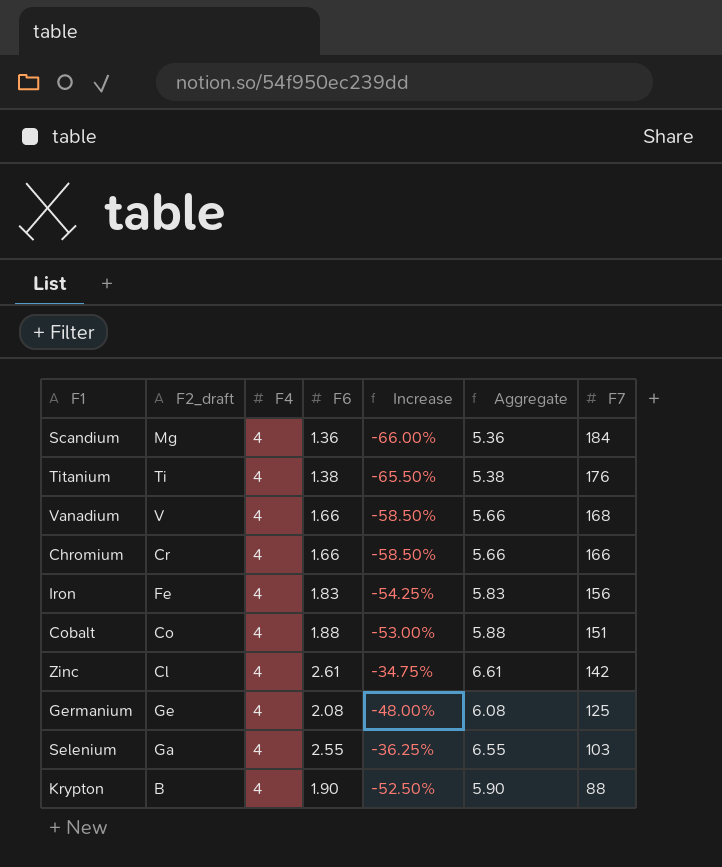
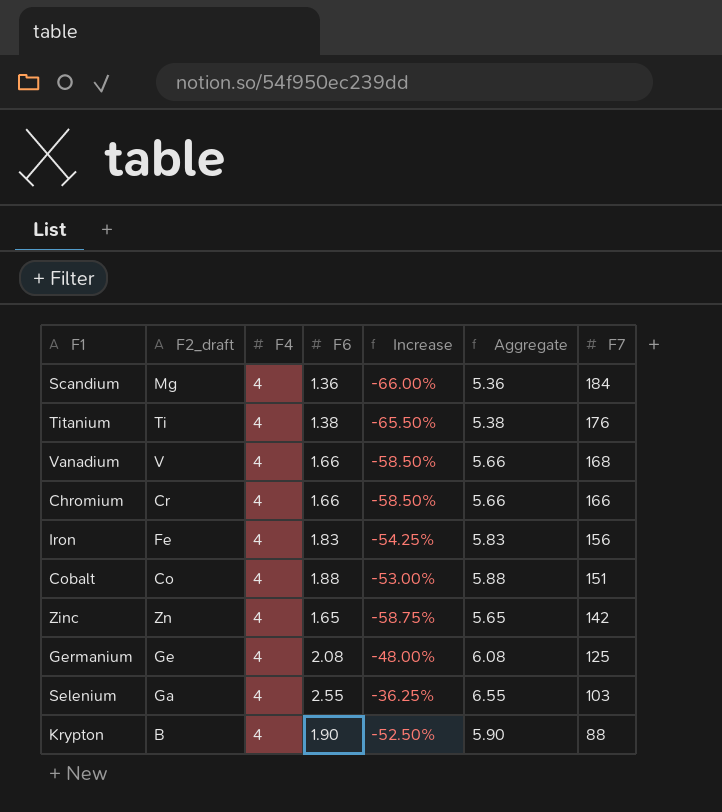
Zinc | F2_draft: Cl -> Zn
Zinc | F6: 2.61 -> 1.65
Zinc | Increase: -34.75% -> -58.75%
Zinc | Aggregate: 6.61 -> 5.65

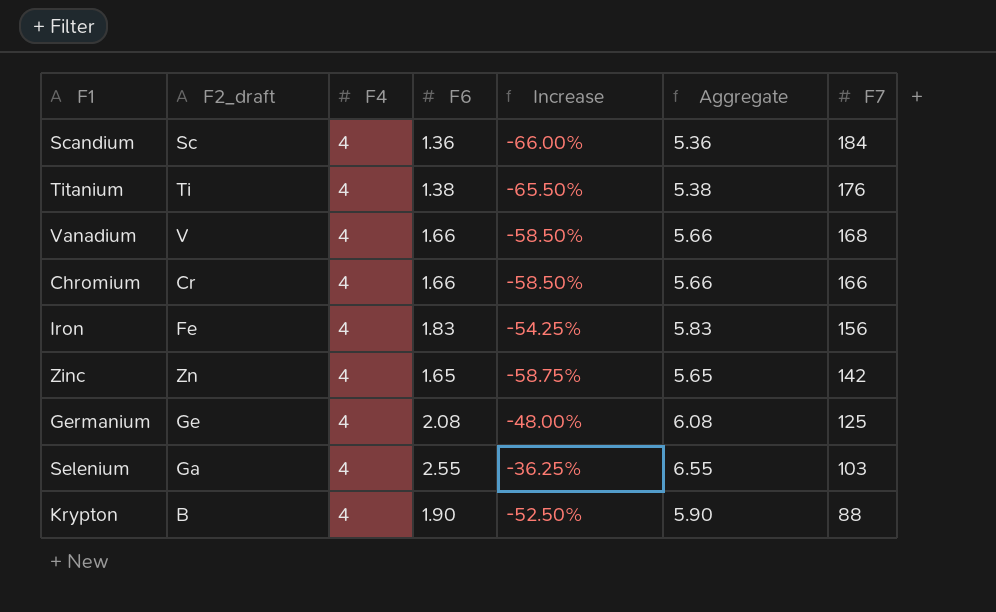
row Cobalt: Co | 4 | 1.88 | -53.00% | 5.88 | 151 -> none
Scandium | F2_draft: Mg -> Sc

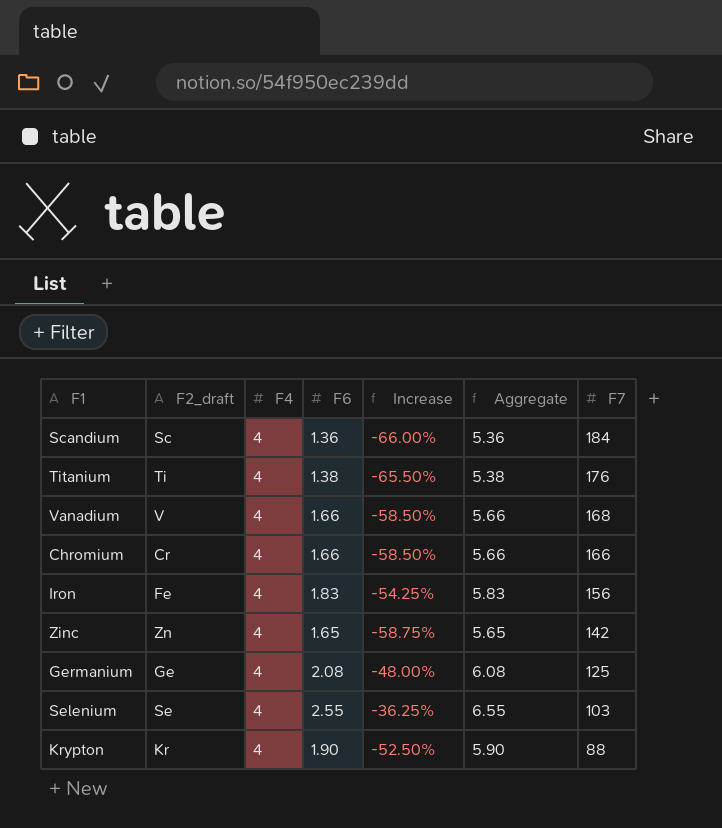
Selenium | F2_draft: Ga -> Se
Krypton | F2_draft: B -> Kr

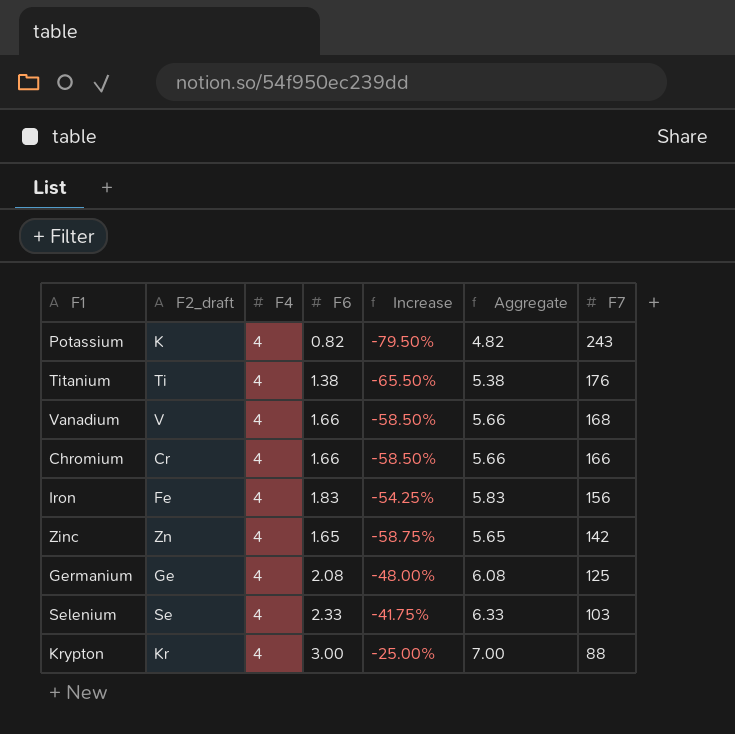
row Scandium: Sc | 4 | 1.36 | -66.00% | 5.36 | 184 -> none
row Potassium: none -> K | 4 | 0.82 | -79.50% | 4.82 | 243
Selenium | F6: 2.55 -> 2.33
Selenium | Increase: -36.25% -> -41.75%
Selenium | Aggregate: 6.55 -> 6.33
Krypton | F6: 1.90 -> 3.00
Krypton | Increase: -52.50% -> -25.00%
Krypton | Aggregate: 5.90 -> 7.00

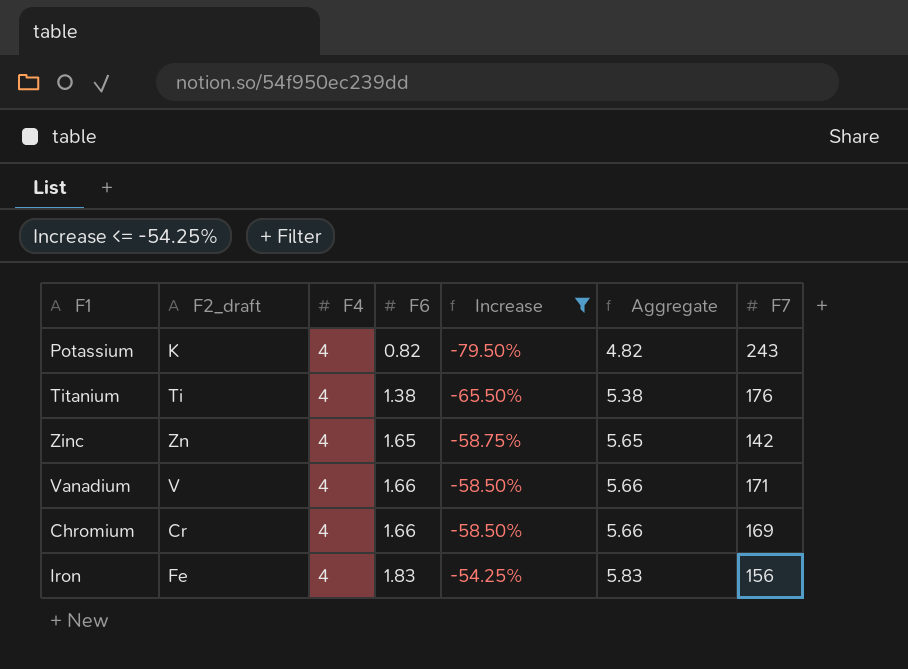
filter: none -> Increase <= -54.25%
row order: F7 descending -> F6 ascending
Vanadium | F7: 168 -> 171
Chromium | F7: 166 -> 169

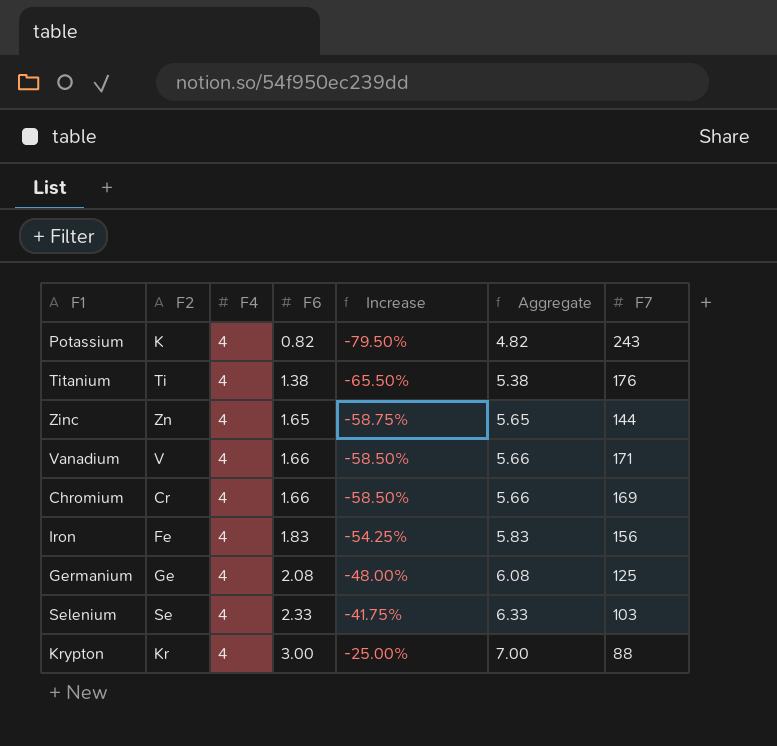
filter: Increase <= -54.25% -> none
column name: F2_draft -> F2
Zinc | F7: 142 -> 144

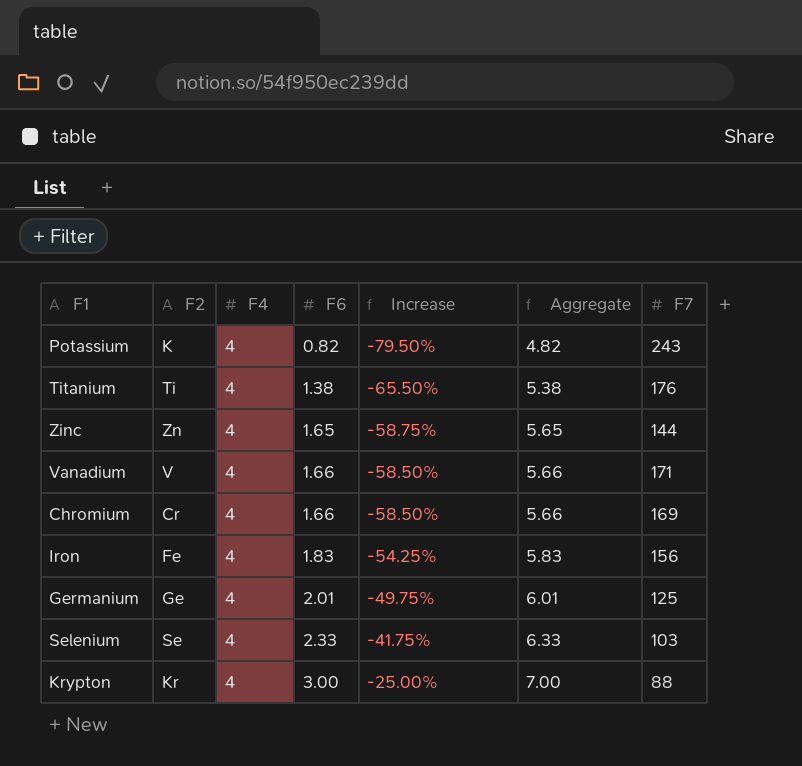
Germanium | F6: 2.08 -> 2.01
Germanium | Increase: -48.00% -> -49.75%
Germanium | Aggregate: 6.08 -> 6.01

